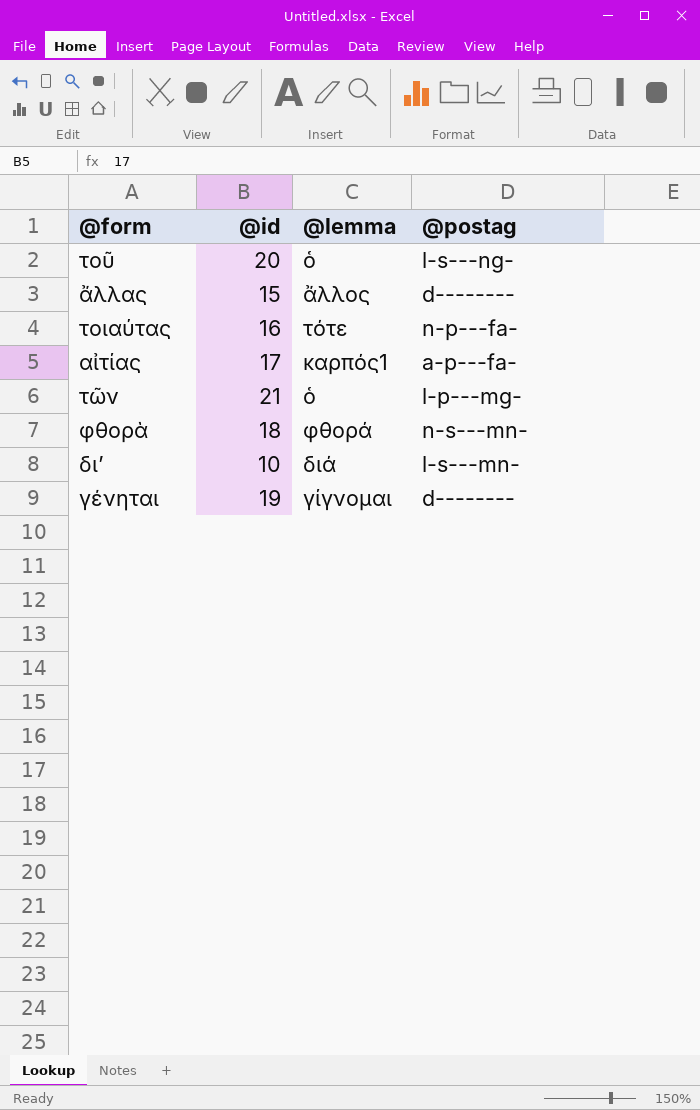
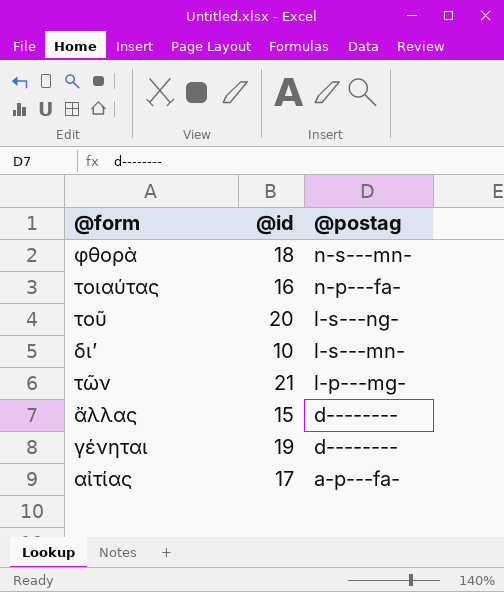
row order: none -> @postag descending
column @lemma | position: 3 -> none

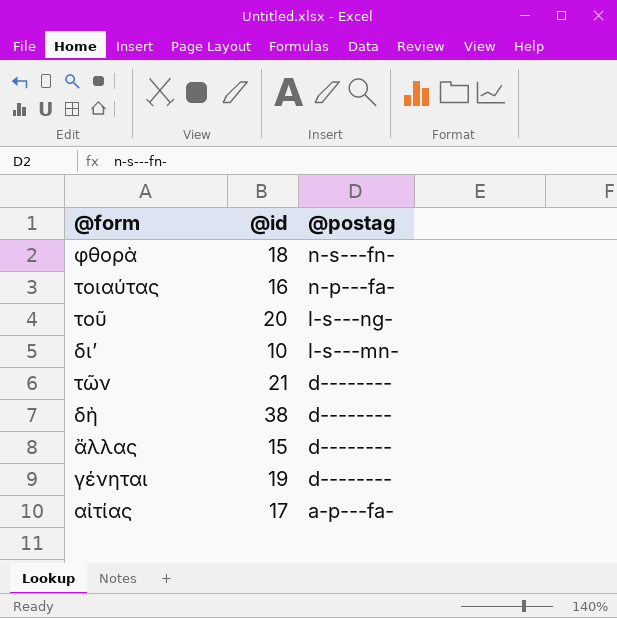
φθορὰ | @postag: n-s---mn- -> n-s---fn-
τῶν | @postag: l-p---mg- -> d--------
row δὴ: none -> 38 | d--------

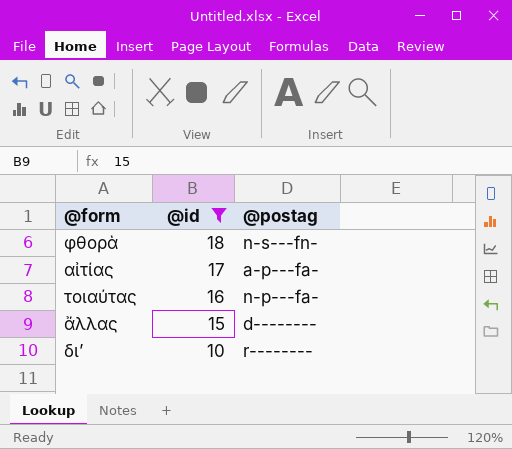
filter: none -> @id <= 18
row order: @postag descending -> @id descending
διʼ | @postag: l-s---mn- -> r--------

